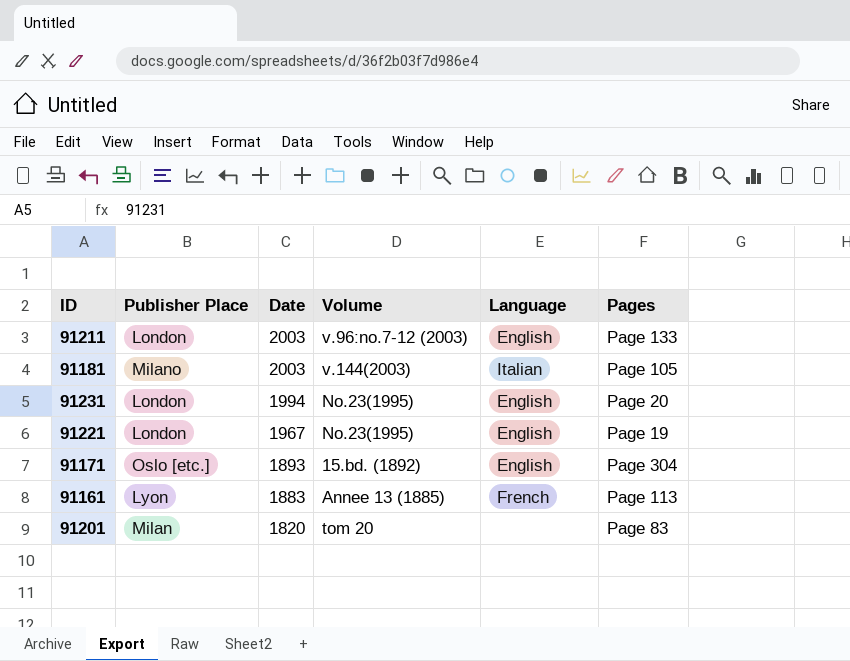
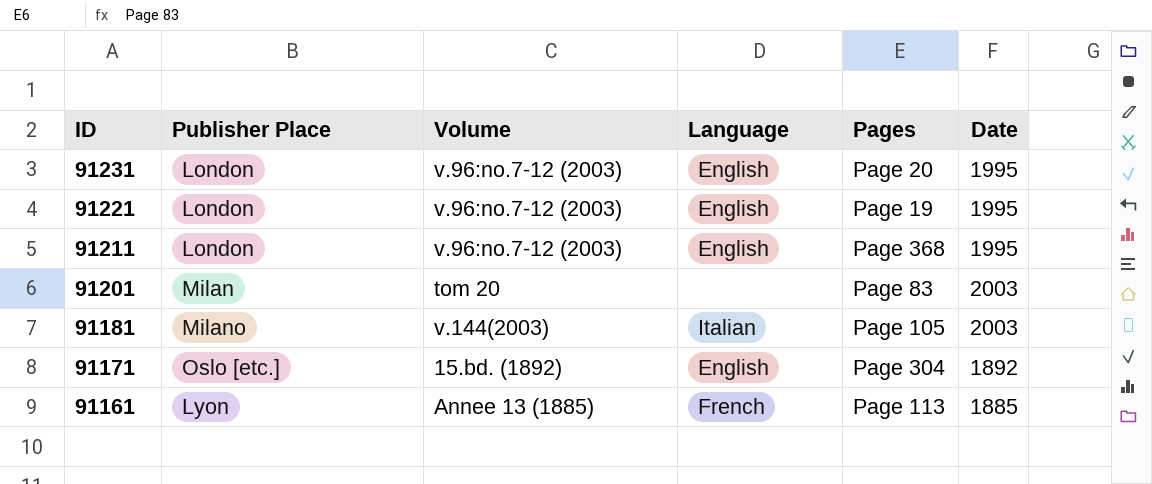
row order: Date descending -> ID descending
column Date | position: 3 -> 6
91231 | Volume: No.23(1995) -> v.96:no.7-12 (2003)
91231 | Date: 1994 -> 1995
91221 | Volume: No.23(1995) -> v.96:no.7-12 (2003)
91221 | Date: 1967 -> 1995
91211 | Pages: Page 133 -> Page 368
91211 | Date: 2003 -> 1995
91201 | Date: 1820 -> 2003
91171 | Date: 1893 -> 1892
91161 | Date: 1883 -> 1885

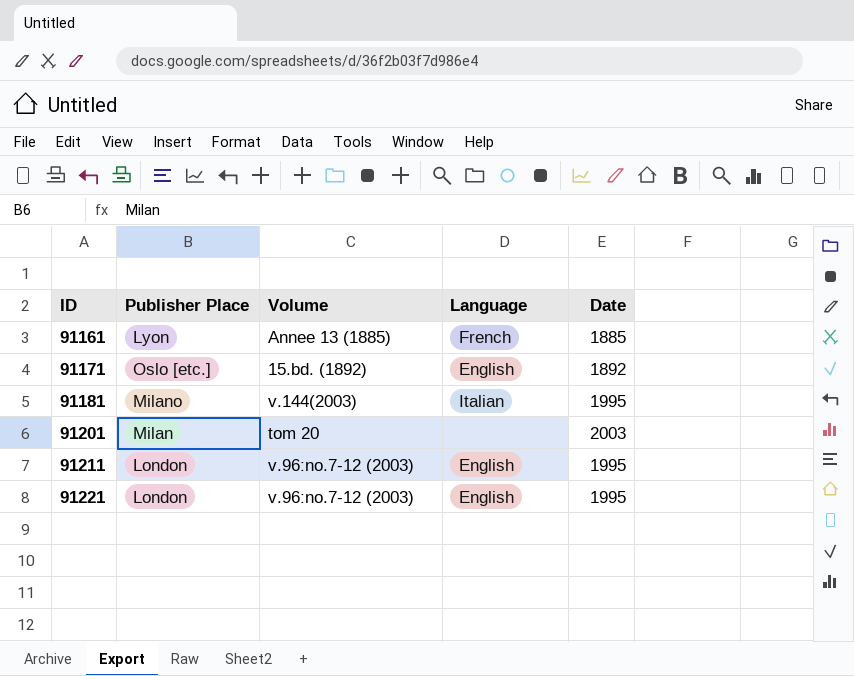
row order: ID descending -> ID ascending
column Pages | position: 5 -> none
row 91231: London | v.96:no.7-12 (2003) | English | Page 20 | 1995 -> none
91181 | Date: 2003 -> 1995

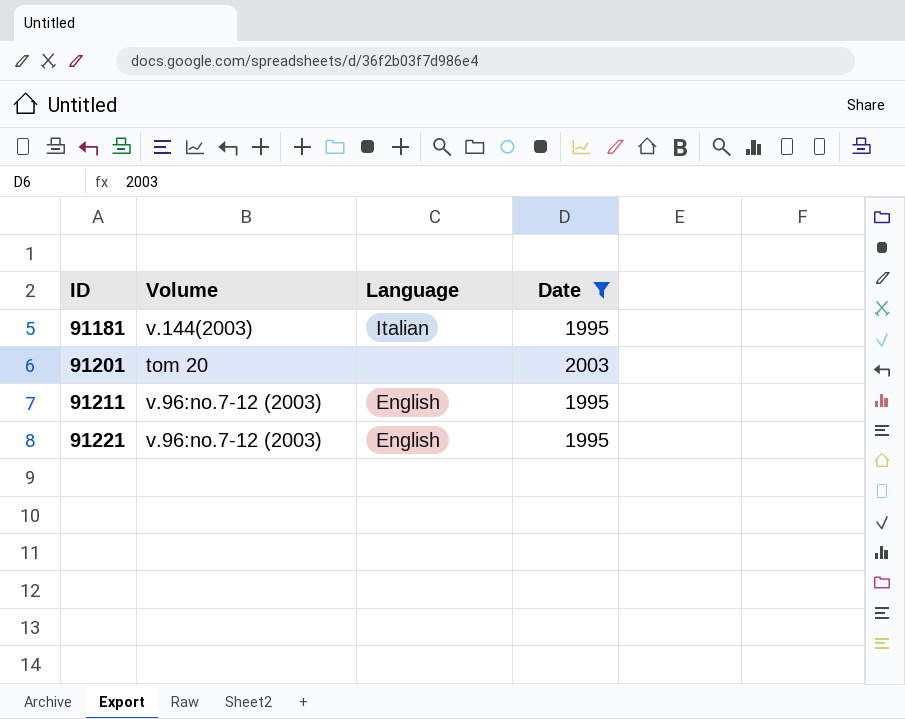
filter: none -> Date >= 1995
column Publisher Place | position: 2 -> none

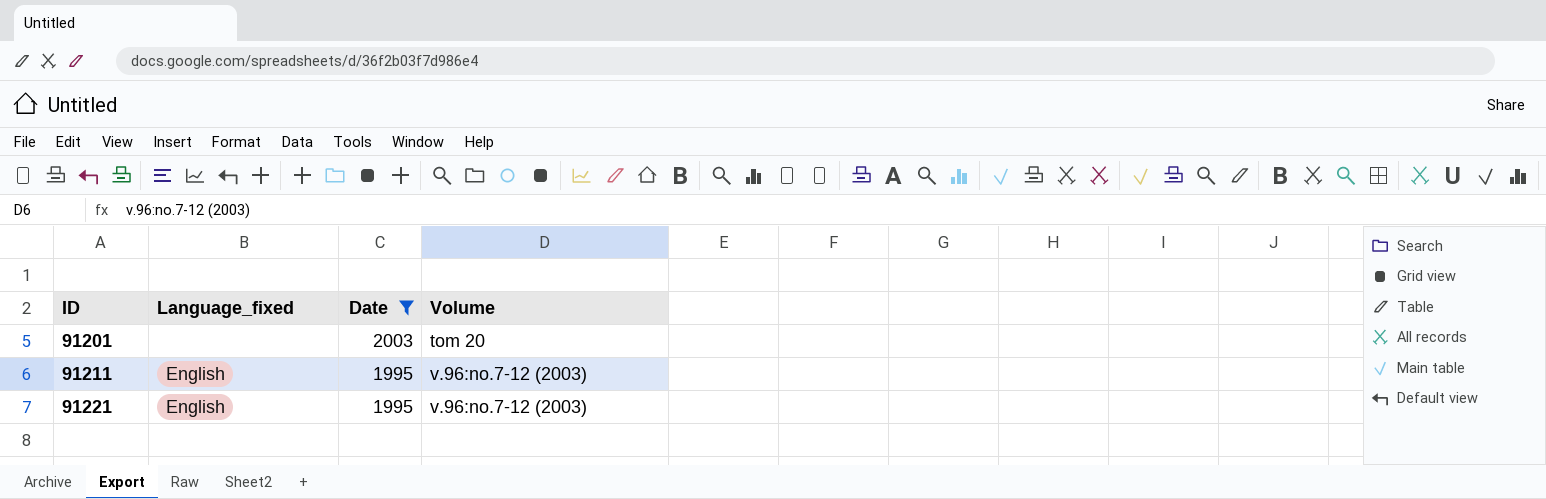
column name: Language -> Language_fixed
column Volume | position: 2 -> 4
row 91181: v.144(2003) | Italian | 1995 -> none

